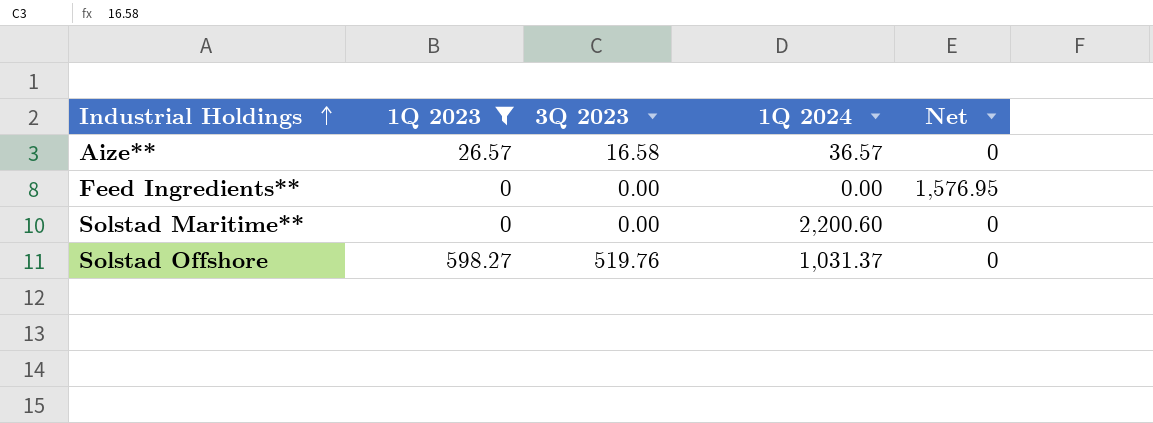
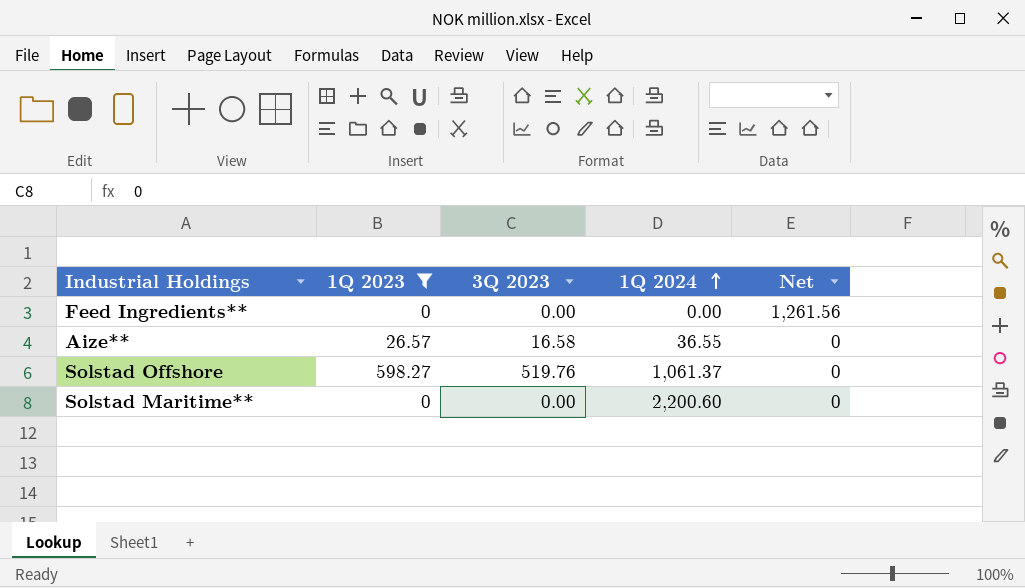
row order: Industrial Holdings ascending -> 1Q 2024 ascending
Feed Ingredients** | Net: 1,576.95 -> 1,261.56
Aize** | 1Q 2024: 36.57 -> 36.55
Solstad Offshore | 1Q 2024: 1,031.37 -> 1,061.37

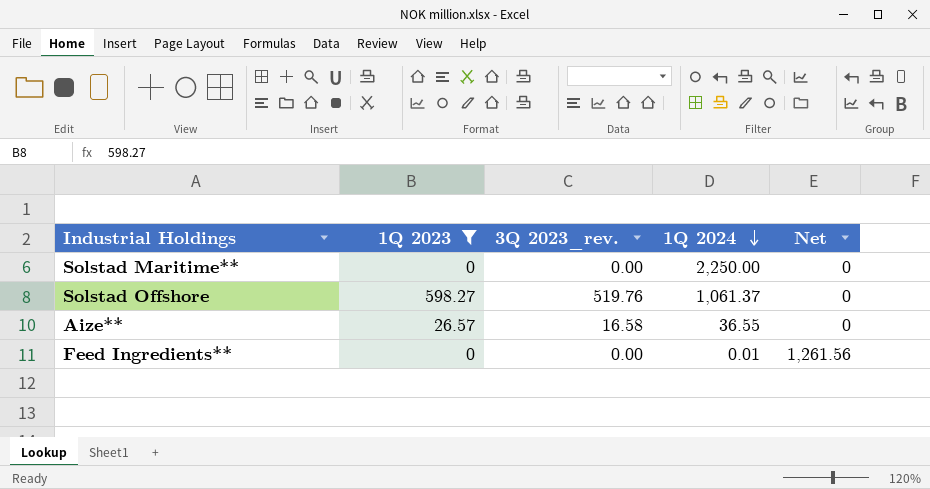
row order: 1Q 2024 ascending -> 1Q 2024 descending
column name: 3Q 2023 -> 3Q 2023_rev.
Solstad Maritime** | 1Q 2024: 2,200.60 -> 2,250.00
Feed Ingredients** | 1Q 2024: 0.00 -> 0.01

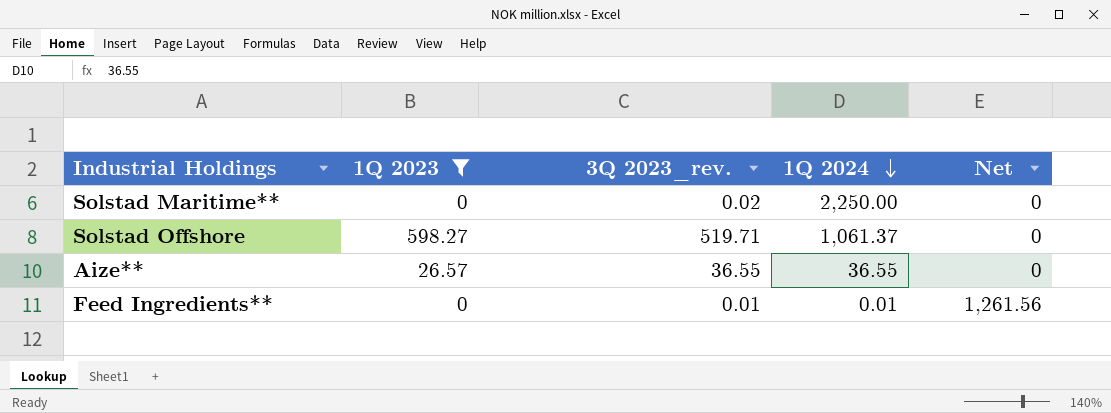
Solstad Maritime** | 3Q 2023_rev.: 0.00 -> 0.02
Solstad Offshore | 3Q 2023_rev.: 519.76 -> 519.71
Aize** | 3Q 2023_rev.: 16.58 -> 36.55
Feed Ingredients** | 3Q 2023_rev.: 0.00 -> 0.01

